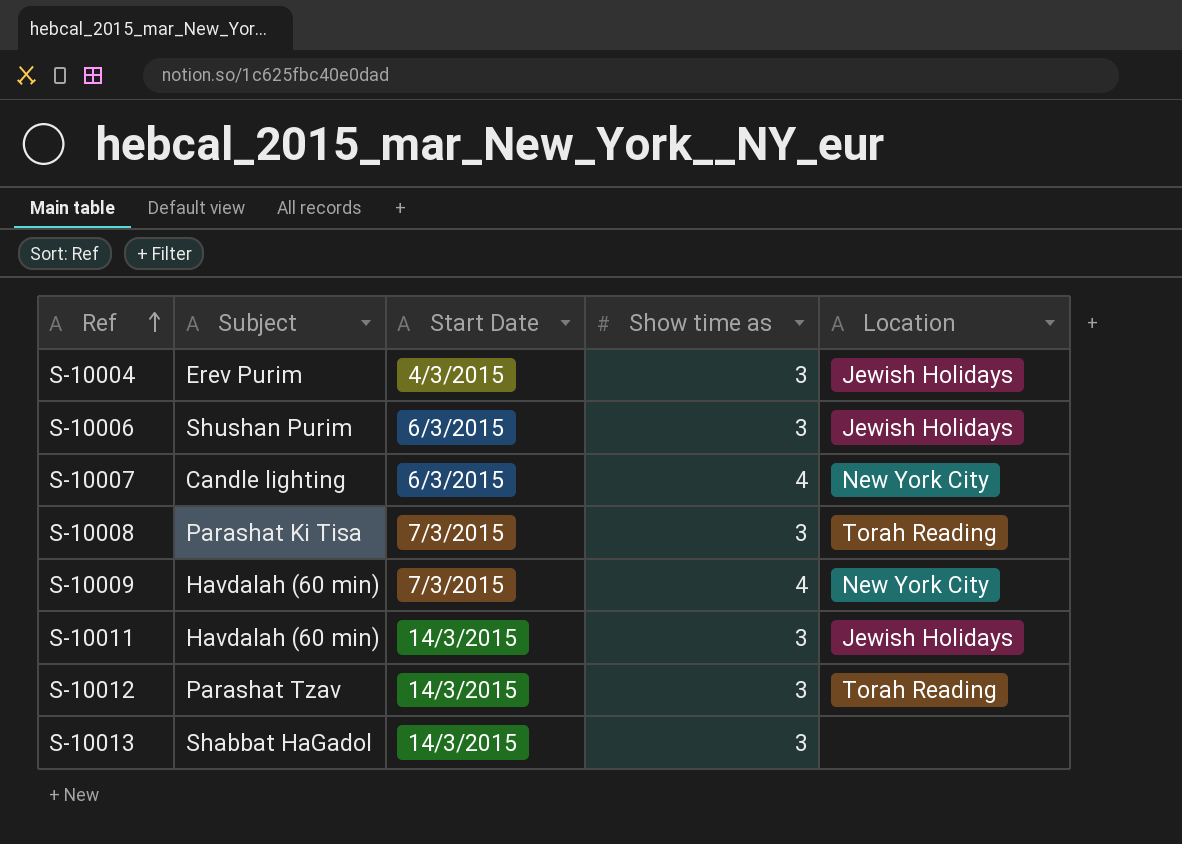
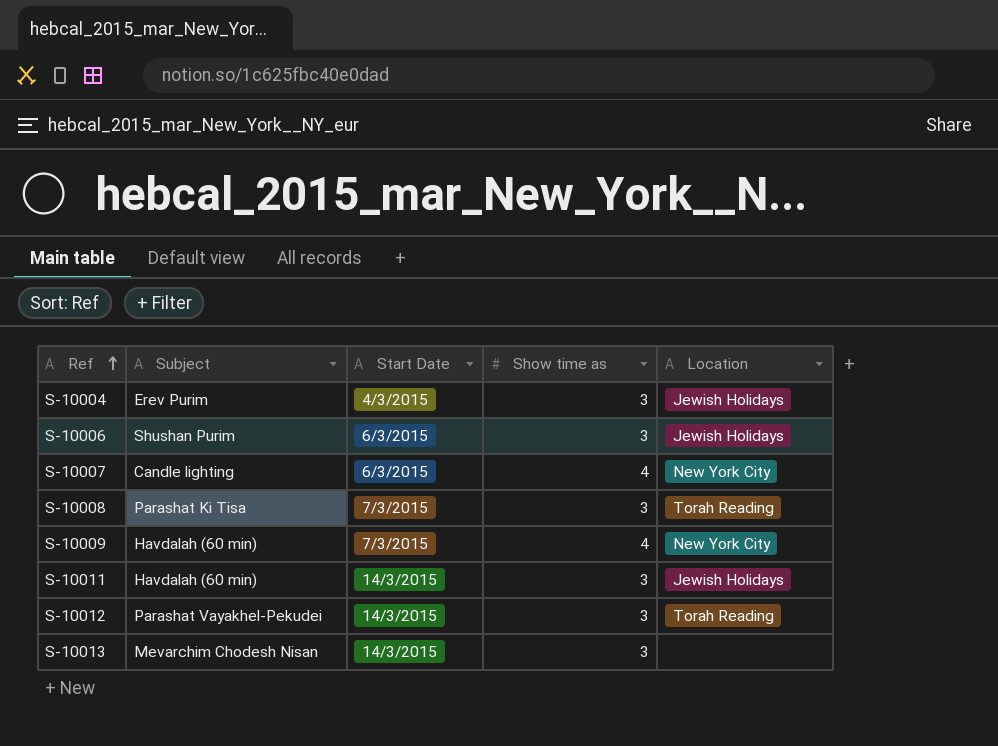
S-10012 | Subject: Parashat Tzav -> Parashat Vayakhel-Pekudei
S-10013 | Subject: Shabbat HaGadol -> Mevarchim Chodesh Nisan

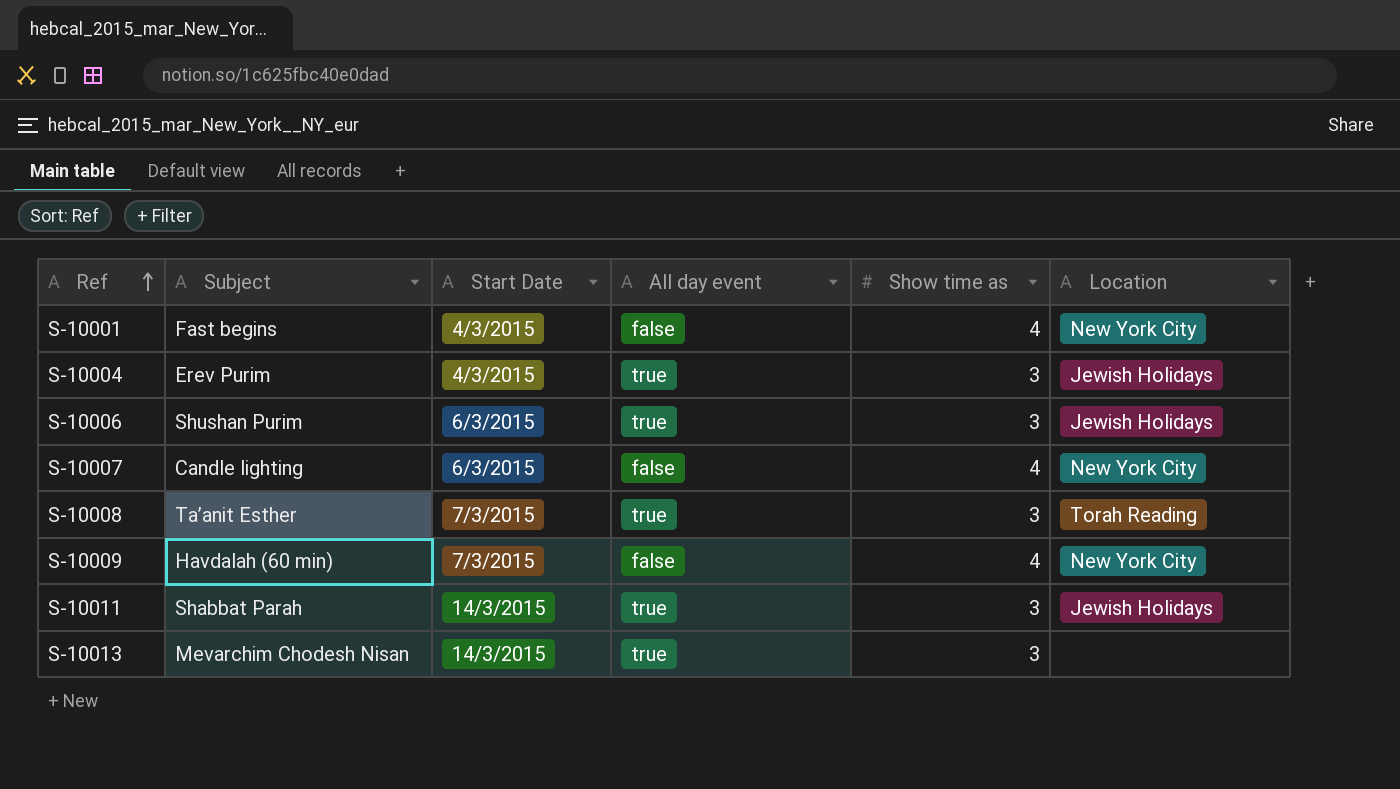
column All day event | position: none -> 4
row S-10012: Parashat Vayakhel-Pekudei | 14/3/2015 | 3 | Torah Reading -> none
row S-10001: none -> Fast begins | 4/3/2015 | false | 4 | New York City
S-10008 | Subject: Parashat Ki Tisa -> Ta’anit Esther
S-10011 | Subject: Havdalah (60 min) -> Shabbat Parah

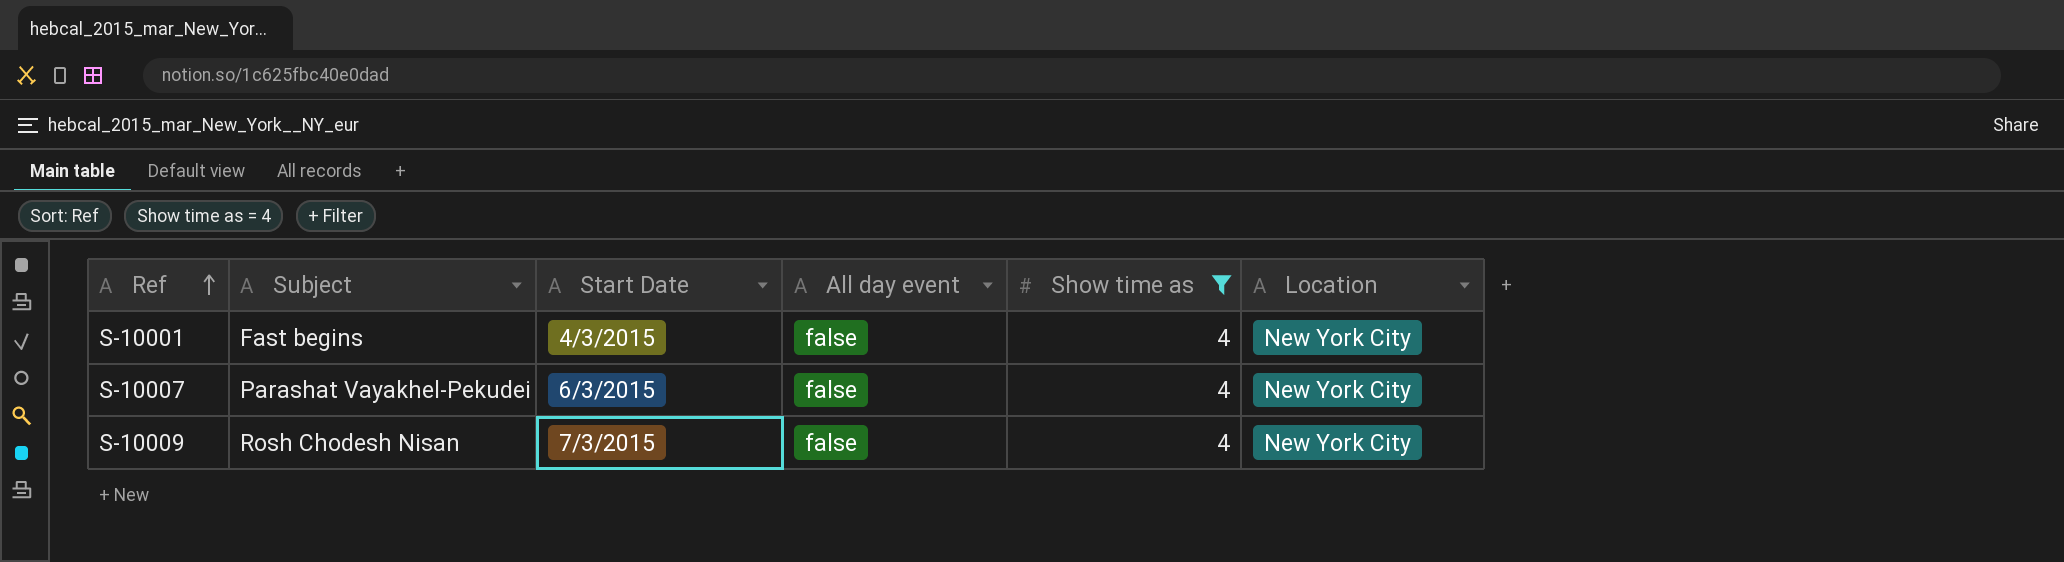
filter: none -> Show time as = 4
S-10007 | Subject: Candle lighting -> Parashat Vayakhel-Pekudei
S-10009 | Subject: Havdalah (60 min) -> Rosh Chodesh Nisan

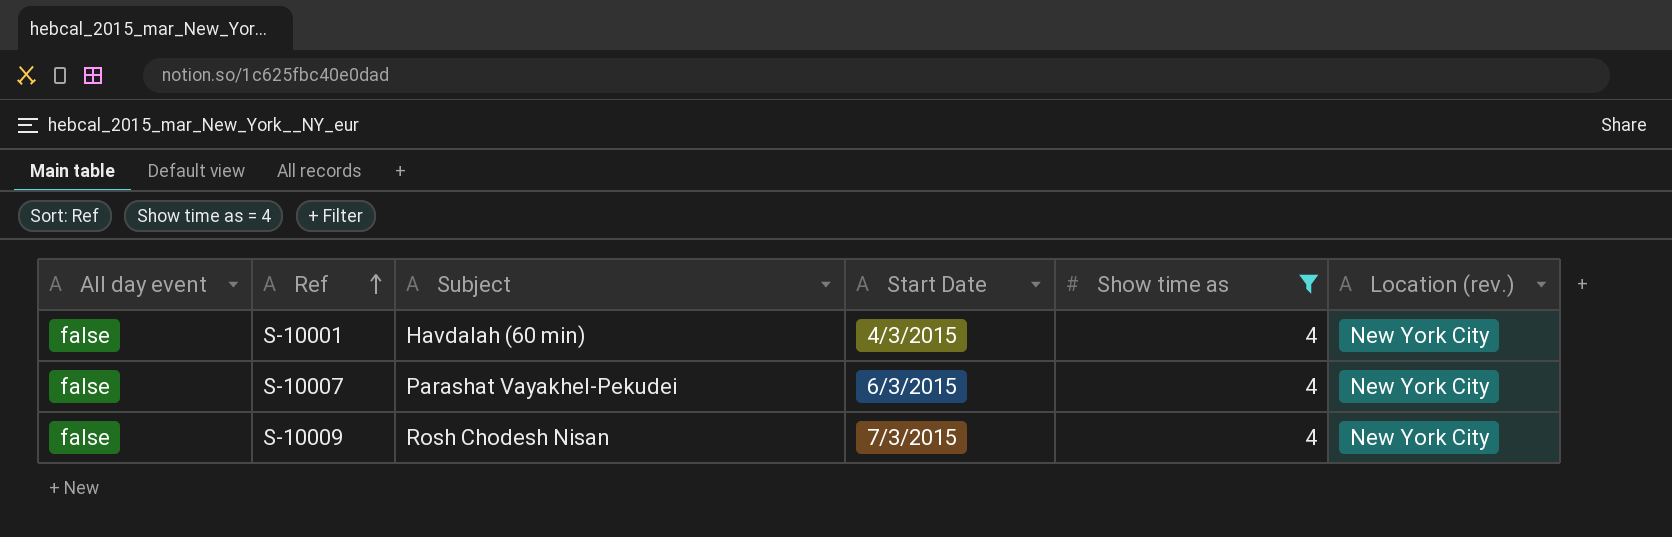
column All day event | position: 4 -> 1
column name: Location -> Location (rev.)
S-10001 | Subject: Fast begins -> Havdalah (60 min)

